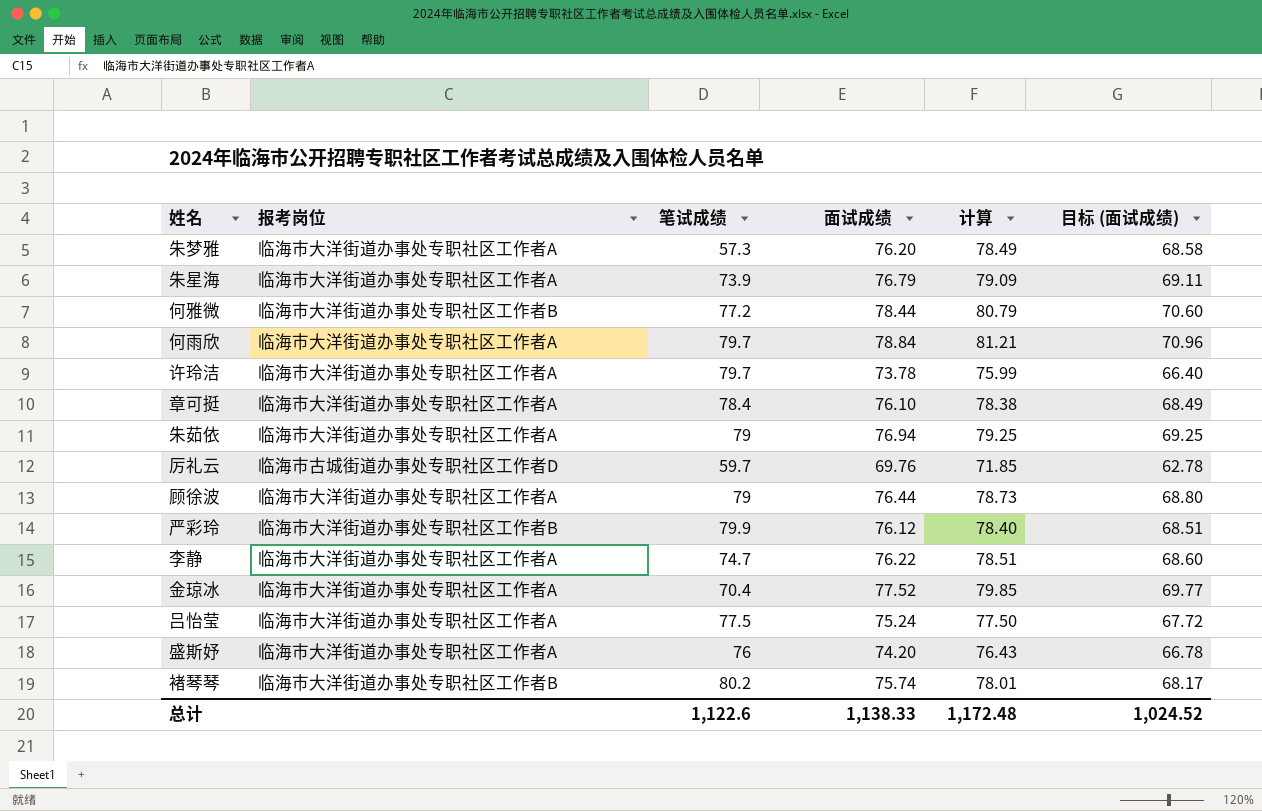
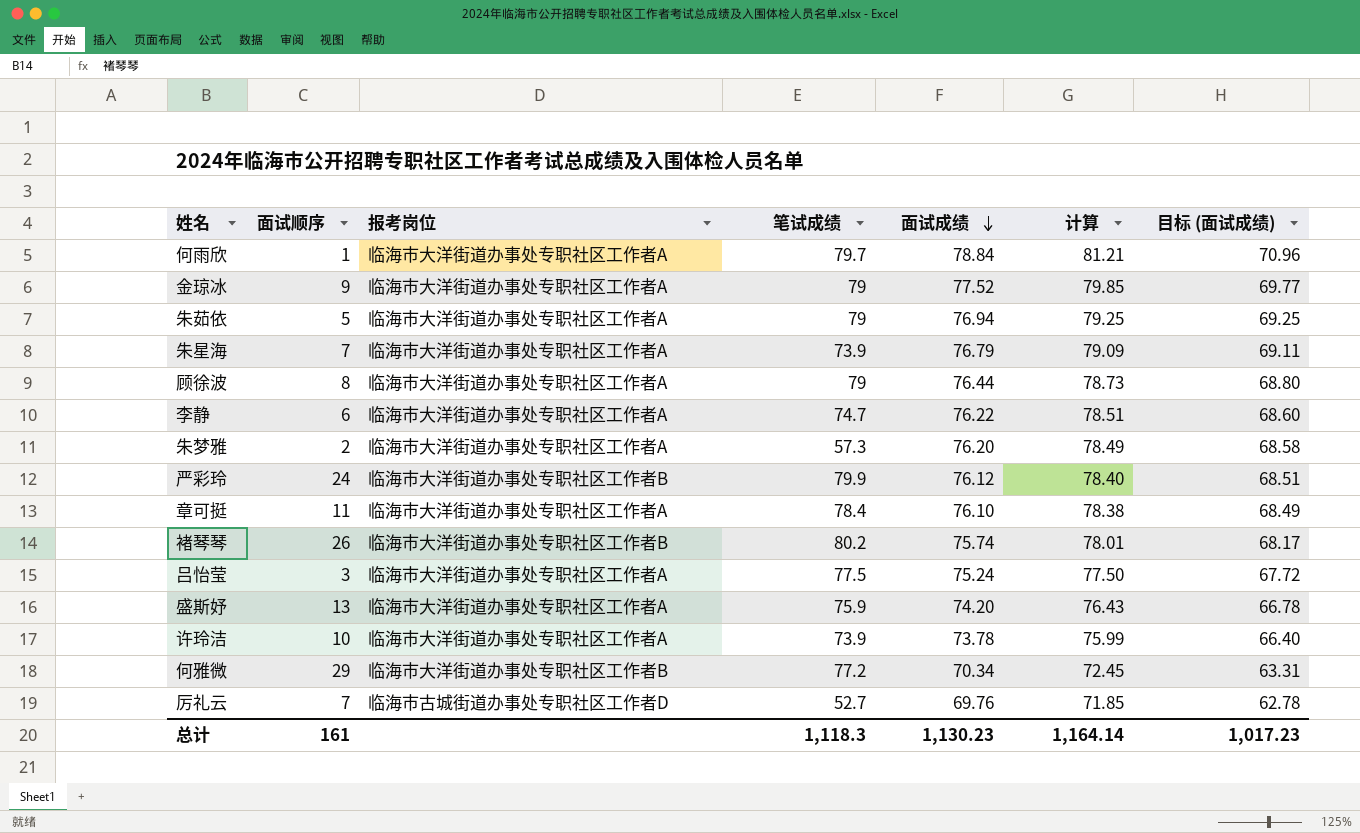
row order: none -> 面试成绩 descending
column 面试顺序 | position: none -> 2
金琼冰 | 笔试成绩: 70.4 -> 79
盛斯妤 | 笔试成绩: 76 -> 75.9
许玲洁 | 笔试成绩: 79.7 -> 73.9
何雅微 | 面试成绩: 78.44 -> 70.34
何雅微 | 计算: 80.79 -> 72.45
何雅微 | 目标 (面试成绩): 70.60 -> 63.31
厉礼云 | 笔试成绩: 59.7 -> 52.7
总计 | 笔试成绩: 1,122.6 -> 1,118.3
总计 | 面试成绩: 1,138.33 -> 1,130.23
总计 | 计算: 1,172.48 -> 1,164.14
总计 | 目标 (面试成绩): 1,024.52 -> 1,017.23

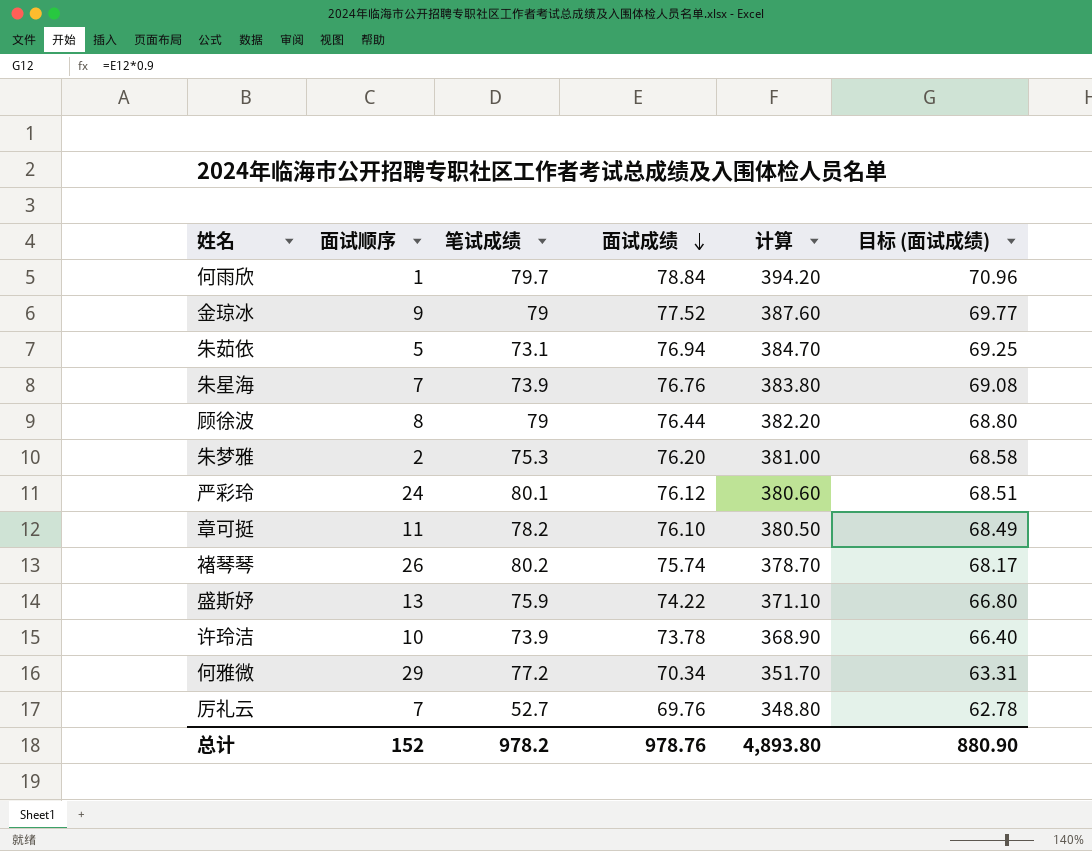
column 报考岗位 | position: 3 -> none
column 计算 | formula: [面试成绩] * 1.03 -> [面试成绩] * 5
row 李静: 6 | 临海市大洋街道办事处专职社区工作者A | 74.7 | 76.22 | 78.51 | 68.60 -> none
row 吕怡莹: 3 | 临海市大洋街道办事处专职社区工作者A | 77.5 | 75.24 | 77.50 | 67.72 -> none
朱茹依 | 笔试成绩: 79 -> 73.1
朱星海 | 面试成绩: 76.79 -> 76.76
朱星海 | 目标 (面试成绩): 69.11 -> 69.08
朱梦雅 | 笔试成绩: 57.3 -> 75.3
严彩玲 | 笔试成绩: 79.9 -> 80.1
章可挺 | 笔试成绩: 78.4 -> 78.2
盛斯妤 | 面试成绩: 74.20 -> 74.22
盛斯妤 | 目标 (面试成绩): 66.78 -> 66.80
总计 | 面试顺序: 161 -> 152
总计 | 笔试成绩: 1,118.3 -> 978.2
总计 | 面试成绩: 1,130.23 -> 978.76
总计 | 计算: 1,164.14 -> 4,893.80
总计 | 目标 (面试成绩): 1,017.23 -> 880.90

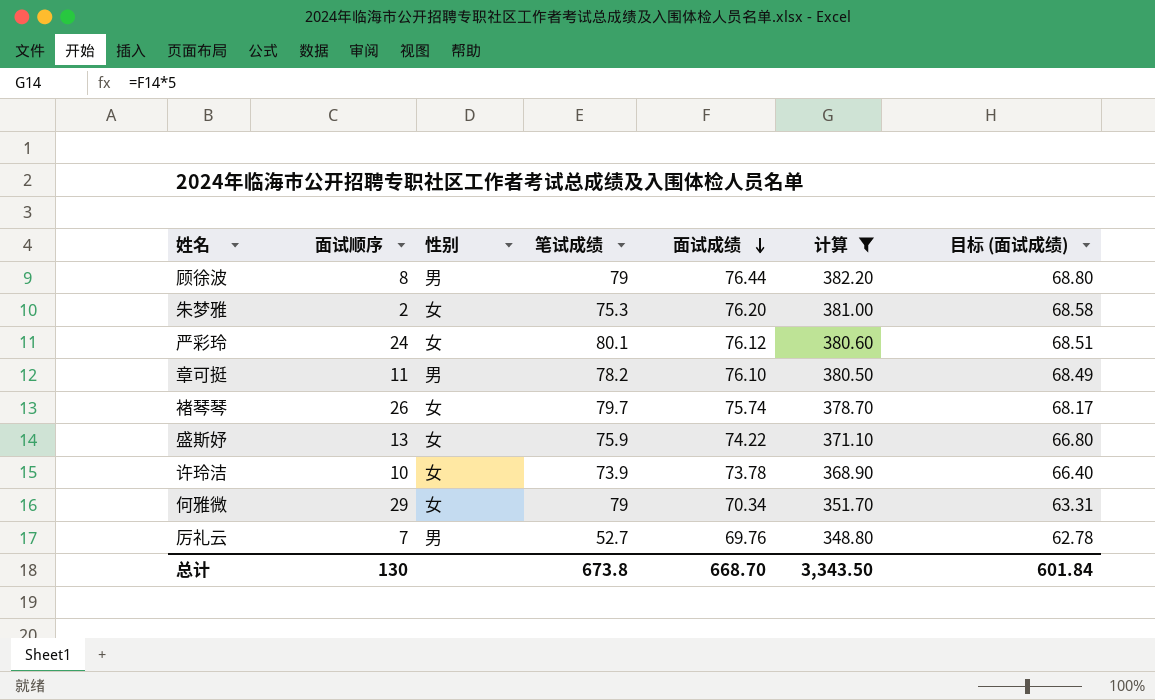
filter: none -> 计算 <= 382.20
column 性别 | position: none -> 3
褚琴琴 | 笔试成绩: 80.2 -> 79.7
何雅微 | 笔试成绩: 77.2 -> 79
总计 | 面试顺序: 152 -> 130
总计 | 笔试成绩: 978.2 -> 673.8
总计 | 面试成绩: 978.76 -> 668.70
总计 | 计算: 4,893.80 -> 3,343.50
总计 | 目标 (面试成绩): 880.90 -> 601.84

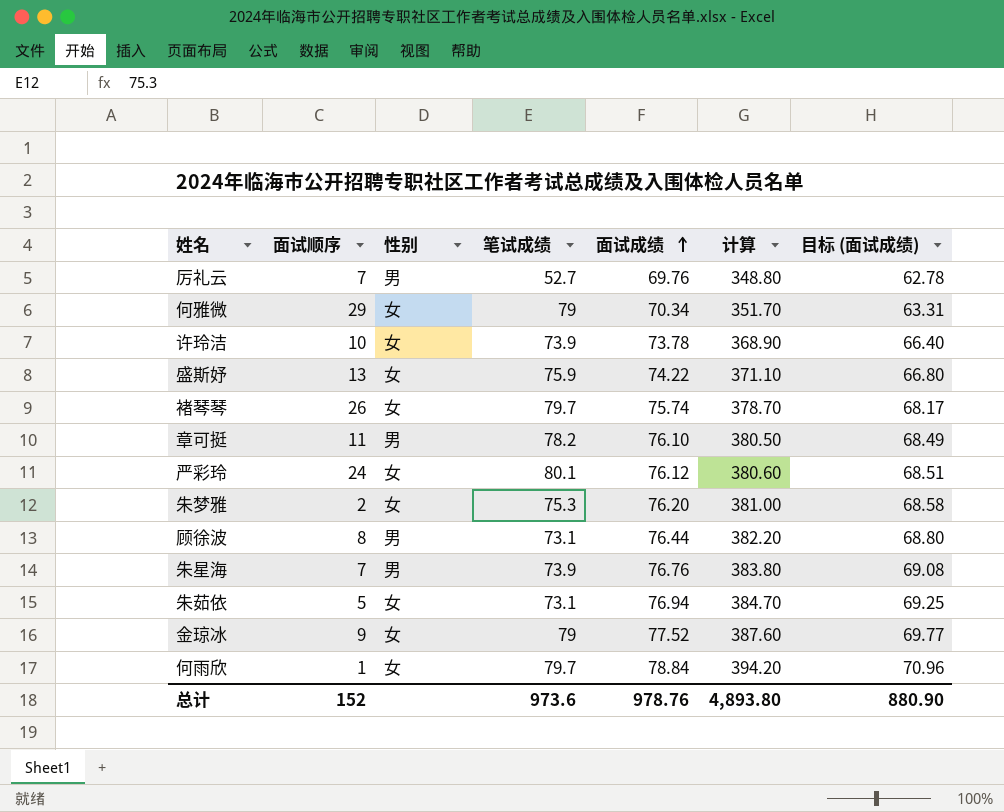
filter: 计算 <= 382.20 -> none
row order: 面试成绩 descending -> 面试成绩 ascending
顾徐波 | 笔试成绩: 79 -> 73.1
总计 | 面试顺序: 130 -> 152
总计 | 笔试成绩: 673.8 -> 973.6
总计 | 面试成绩: 668.70 -> 978.76
总计 | 计算: 3,343.50 -> 4,893.80
总计 | 目标 (面试成绩): 601.84 -> 880.90

